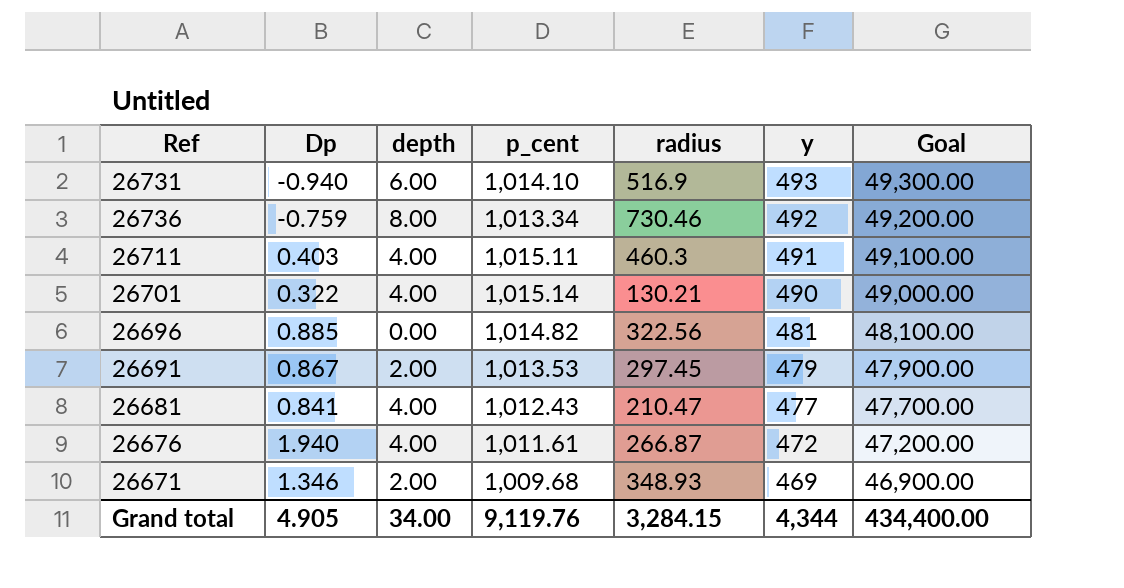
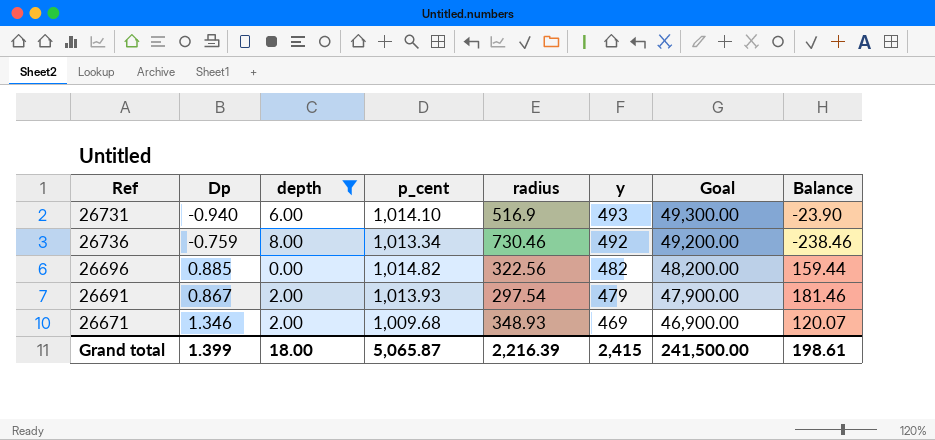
filter: none -> depth != 4.00
column Balance | formula: none -> [y] - [radius]
26696 | y: 481 -> 482
26696 | Goal: 48,100.00 -> 48,200.00
26691 | p_cent: 1,013.53 -> 1,013.93
26691 | radius: 297.45 -> 297.54
Grand total | Dp: 4.905 -> 1.399
Grand total | depth: 34.00 -> 18.00
Grand total | p_cent: 9,119.76 -> 5,065.87
Grand total | radius: 3,284.15 -> 2,216.39
Grand total | y: 4,344 -> 2,415
Grand total | Goal: 434,400.00 -> 241,500.00

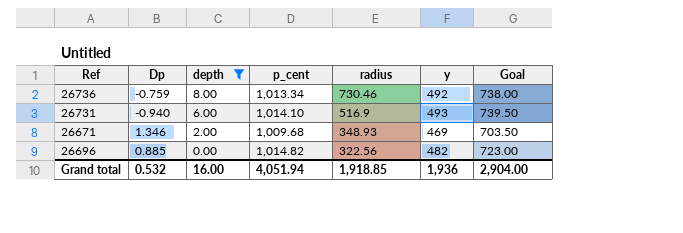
row order: y descending -> depth descending
column Balance | formula: [y] - [radius] -> none
column Goal | formula: [y] * 100 -> [y] * 1.5
row 26691: 0.867 | 2.00 | 1,013.93 | 297.54 | 479 | 47,900.00 | 181.46 -> none
Grand total | Dp: 1.399 -> 0.532
Grand total | depth: 18.00 -> 16.00
Grand total | p_cent: 5,065.87 -> 4,051.94
Grand total | radius: 2,216.39 -> 1,918.85
Grand total | y: 2,415 -> 1,936
Grand total | Goal: 241,500.00 -> 2,904.00

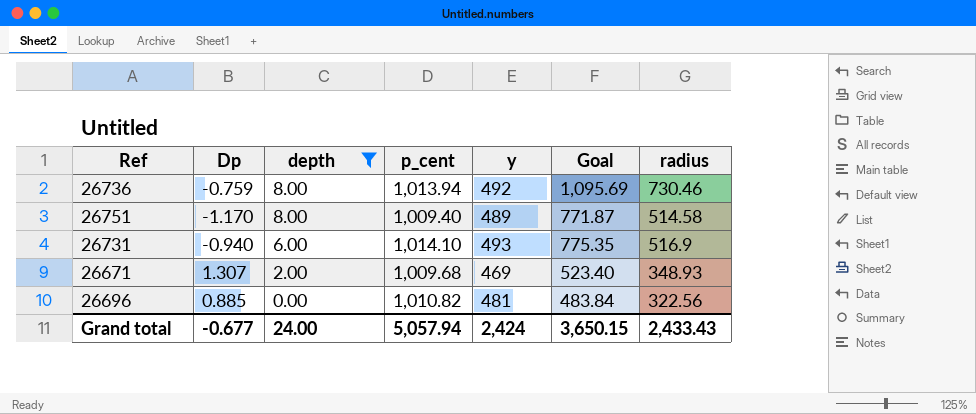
column Goal | formula: [y] * 1.5 -> [radius] * 1.5
column radius | position: 5 -> 7
26736 | p_cent: 1,013.34 -> 1,013.94
row 26751: none -> -1.170 | 8.00 | 1,009.40 | 489 | 771.87 | 514.58
26671 | Dp: 1.346 -> 1.307
26696 | p_cent: 1,014.82 -> 1,010.82
26696 | y: 482 -> 481
Grand total | Dp: 0.532 -> -0.677
Grand total | depth: 16.00 -> 24.00
Grand total | p_cent: 4,051.94 -> 5,057.94
Grand total | y: 1,936 -> 2,424
Grand total | Goal: 2,904.00 -> 3,650.15
Grand total | radius: 1,918.85 -> 2,433.43

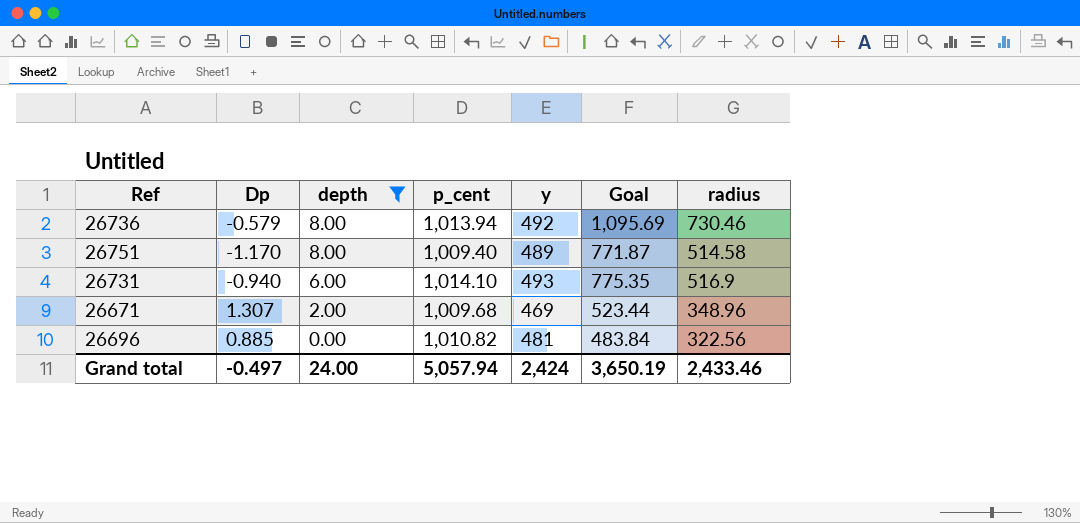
26736 | Dp: -0.759 -> -0.579
26671 | Goal: 523.40 -> 523.44
26671 | radius: 348.93 -> 348.96
Grand total | Dp: -0.677 -> -0.497
Grand total | Goal: 3,650.15 -> 3,650.19
Grand total | radius: 2,433.43 -> 2,433.46

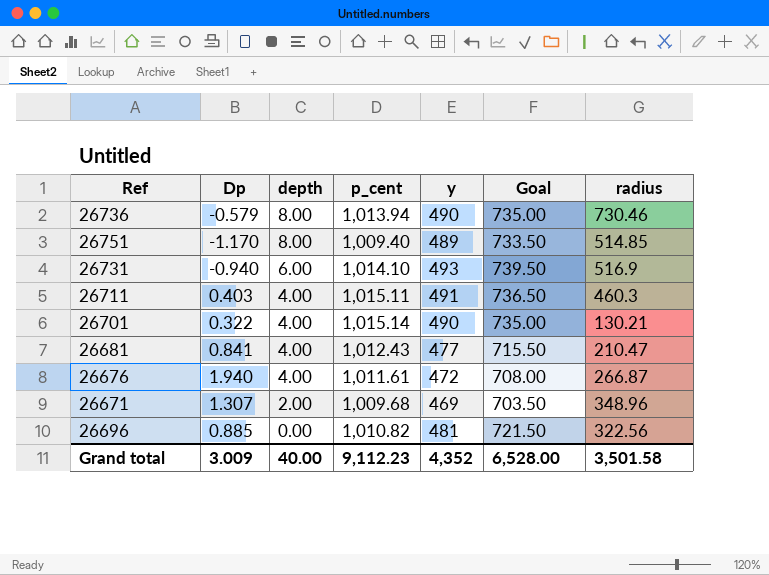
filter: depth != 4.00 -> none
column Goal | formula: [radius] * 1.5 -> [y] * 1.5
26736 | y: 492 -> 490
26751 | radius: 514.58 -> 514.85
Grand total | Dp: -0.497 -> 3.009
Grand total | depth: 24.00 -> 40.00
Grand total | p_cent: 5,057.94 -> 9,112.23
Grand total | y: 2,424 -> 4,352
Grand total | Goal: 3,650.19 -> 6,528.00
Grand total | radius: 2,433.46 -> 3,501.58

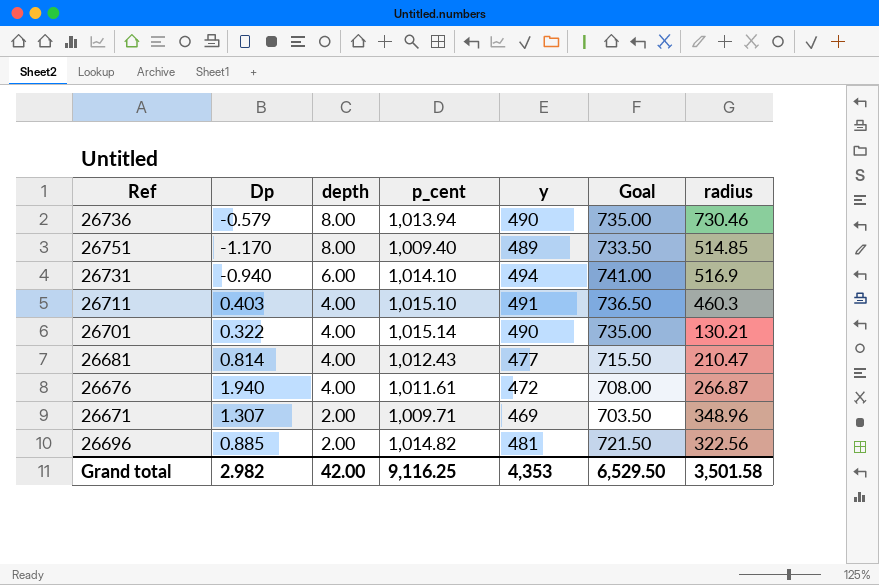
26731 | y: 493 -> 494
26731 | Goal: 739.50 -> 741.00
26711 | p_cent: 1,015.11 -> 1,015.10
26681 | Dp: 0.841 -> 0.814
26671 | p_cent: 1,009.68 -> 1,009.71
26696 | depth: 0.00 -> 2.00
26696 | p_cent: 1,010.82 -> 1,014.82
Grand total | Dp: 3.009 -> 2.982
Grand total | depth: 40.00 -> 42.00
Grand total | p_cent: 9,112.23 -> 9,116.25
Grand total | y: 4,352 -> 4,353
Grand total | Goal: 6,528.00 -> 6,529.50

